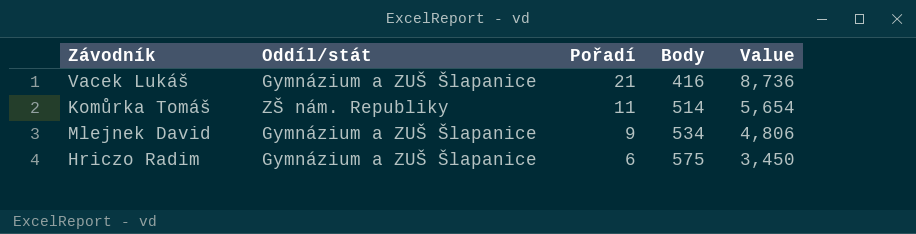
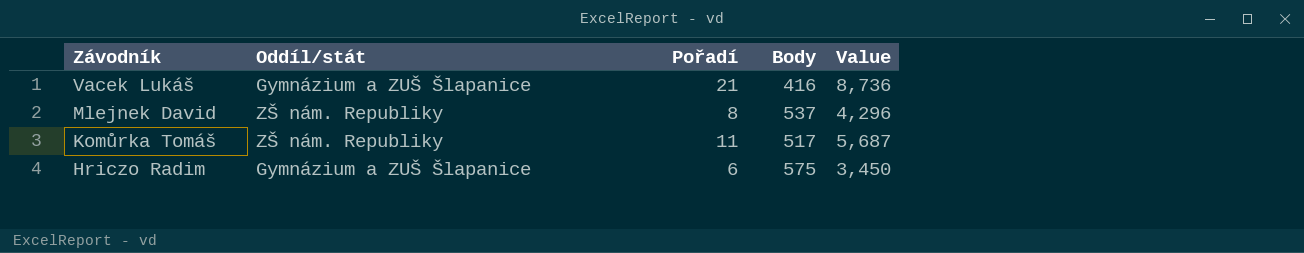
row order: Pořadí descending -> Závodník descending
Mlejnek David | Oddíl/stát: Gymnázium a ZUŠ Šlapanice -> ZŠ nám. Republiky
Mlejnek David | Pořadí: 9 -> 8
Mlejnek David | Body: 534 -> 537
Mlejnek David | Value: 4,806 -> 4,296
Komůrka Tomáš | Body: 514 -> 517
Komůrka Tomáš | Value: 5,654 -> 5,687

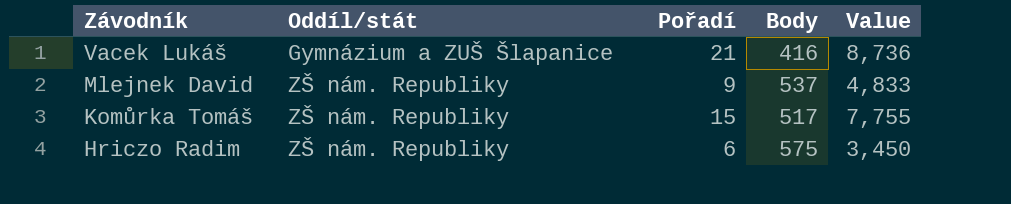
Mlejnek David | Pořadí: 8 -> 9
Mlejnek David | Value: 4,296 -> 4,833
Komůrka Tomáš | Pořadí: 11 -> 15
Komůrka Tomáš | Value: 5,687 -> 7,755
Hriczo Radim | Oddíl/stát: Gymnázium a ZUŠ Šlapanice -> ZŠ nám. Republiky

